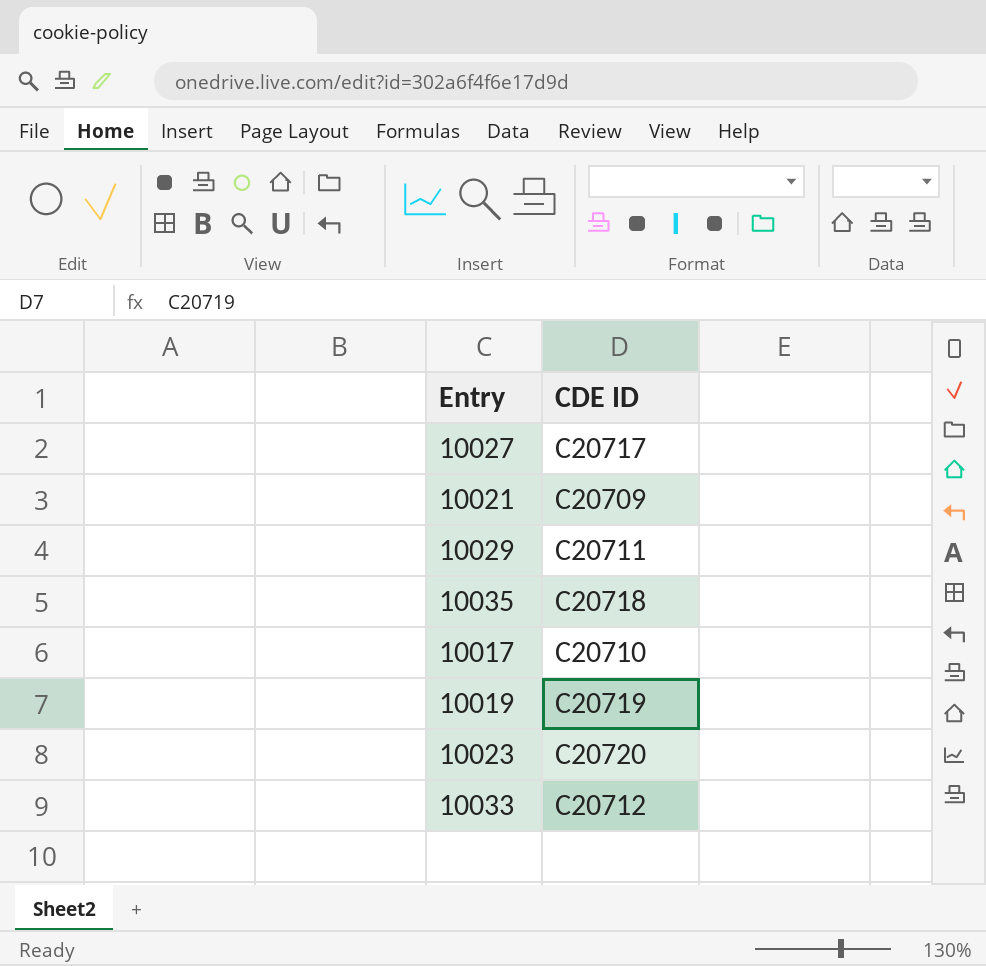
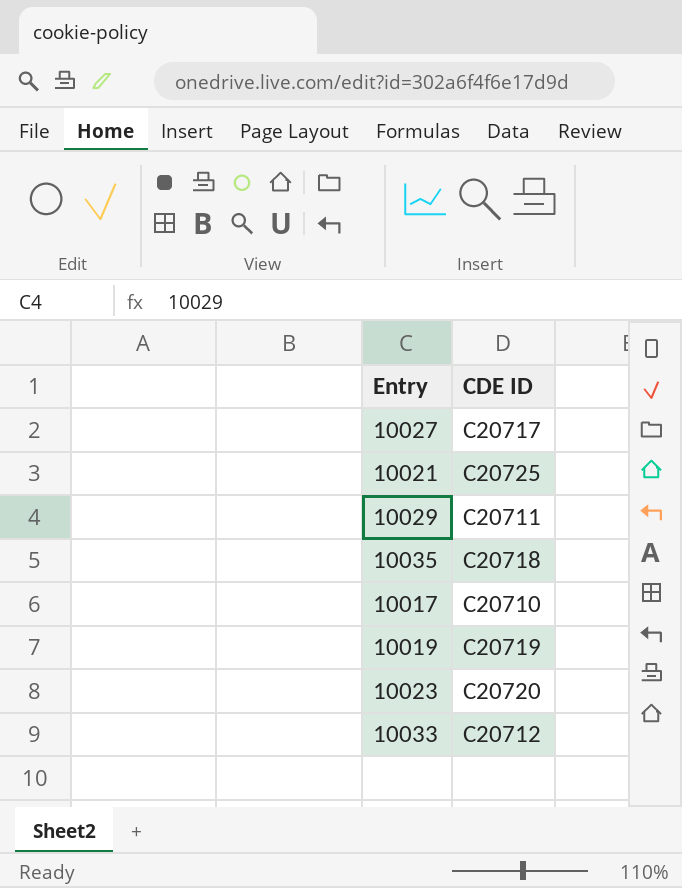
10021 | CDE ID: C20709 -> C20725

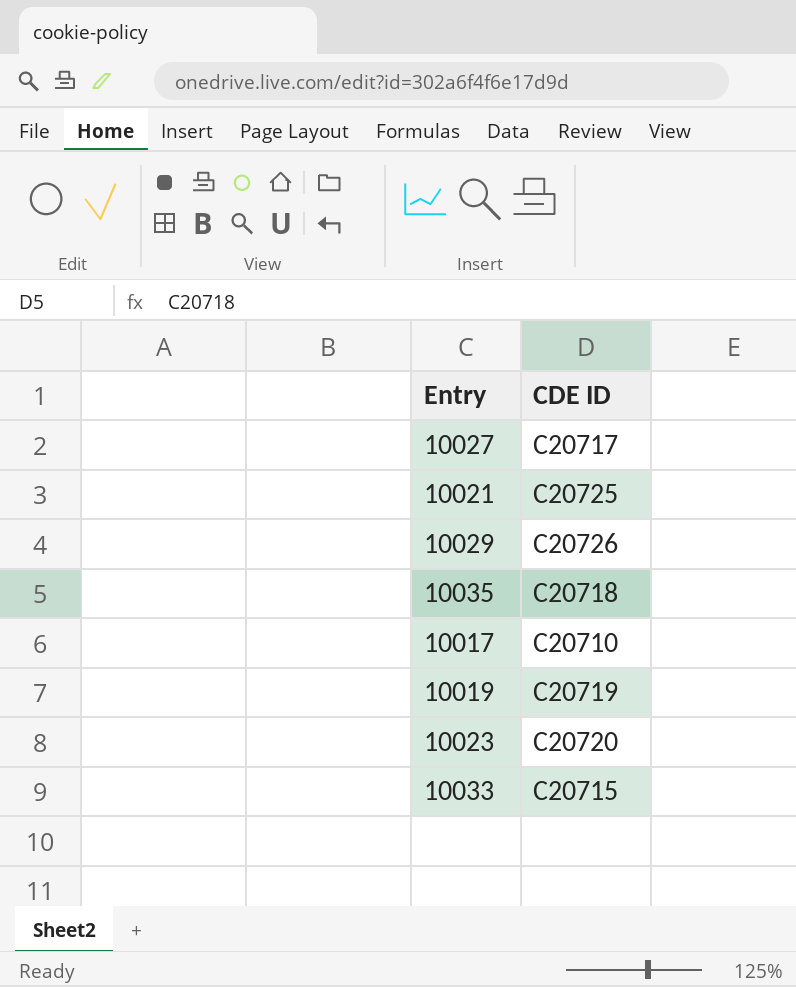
10029 | CDE ID: C20711 -> C20726
10033 | CDE ID: C20712 -> C20715

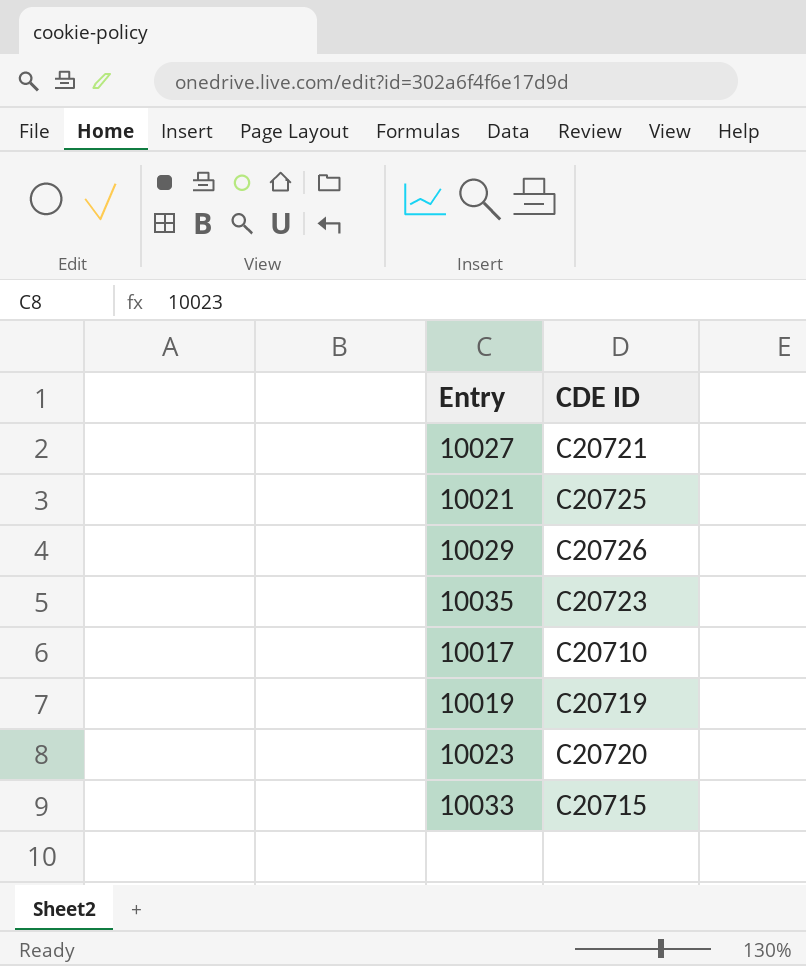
10027 | CDE ID: C20717 -> C20721
10035 | CDE ID: C20718 -> C20723

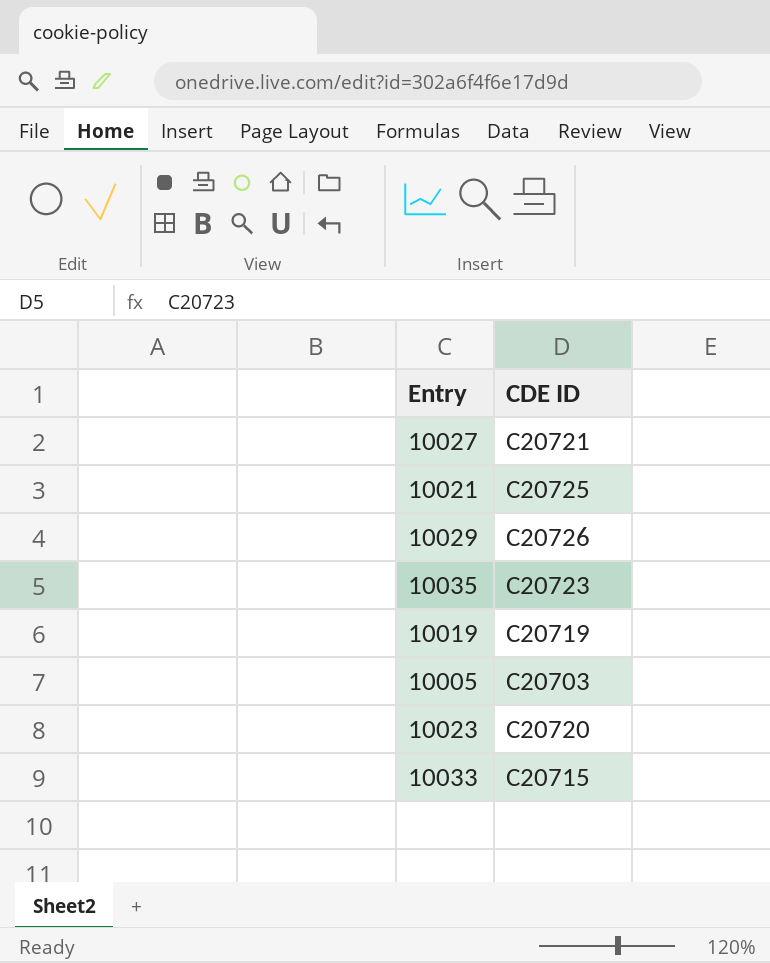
row 10017: C20710 -> none
row 10005: none -> C20703

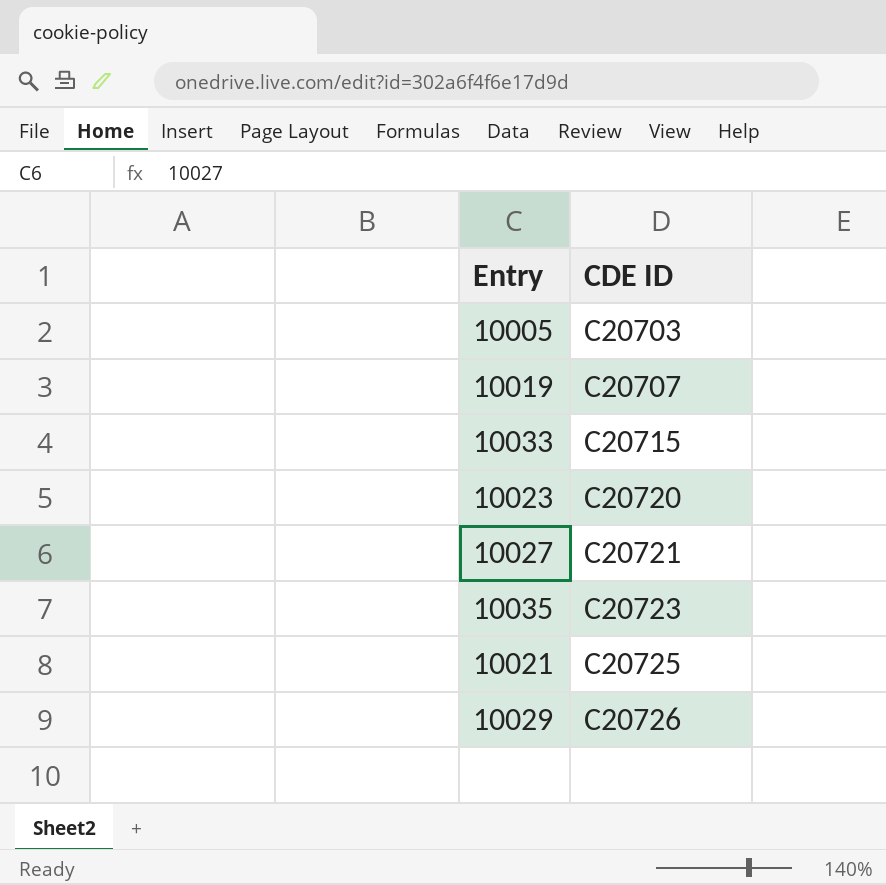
row order: none -> CDE ID ascending
10019 | CDE ID: C20719 -> C20707

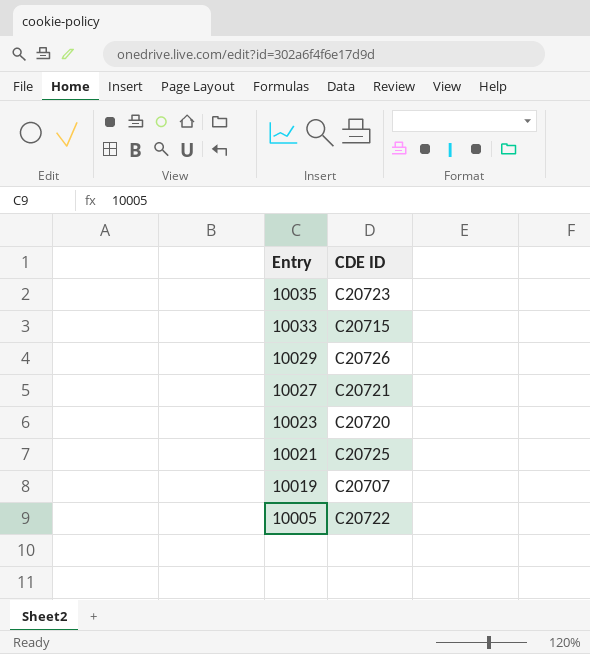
row order: CDE ID ascending -> Entry descending
10005 | CDE ID: C20703 -> C20722

